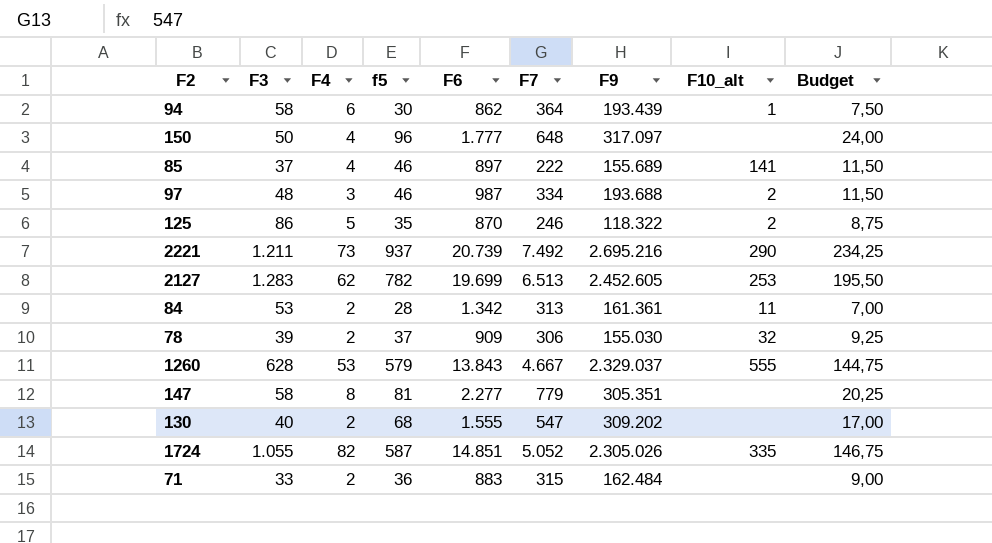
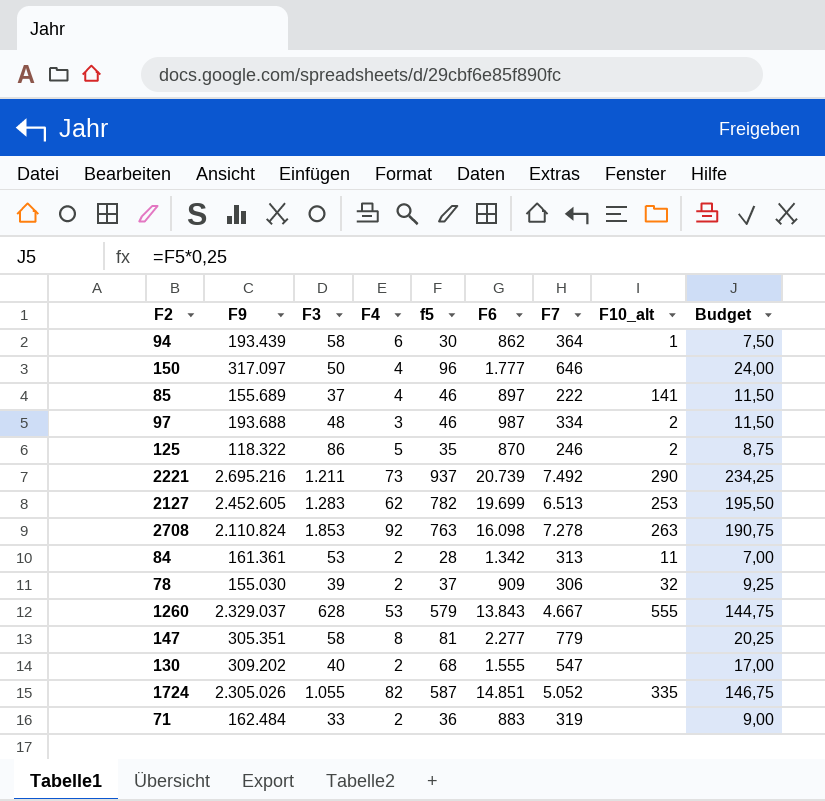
column F9 | position: 7 -> 2
150 | F7: 648 -> 646
row 2708: none -> 2.110.824 | 1.853 | 92 | 763 | 16.098 | 7.278 | 263 | 190,75
71 | F7: 315 -> 319

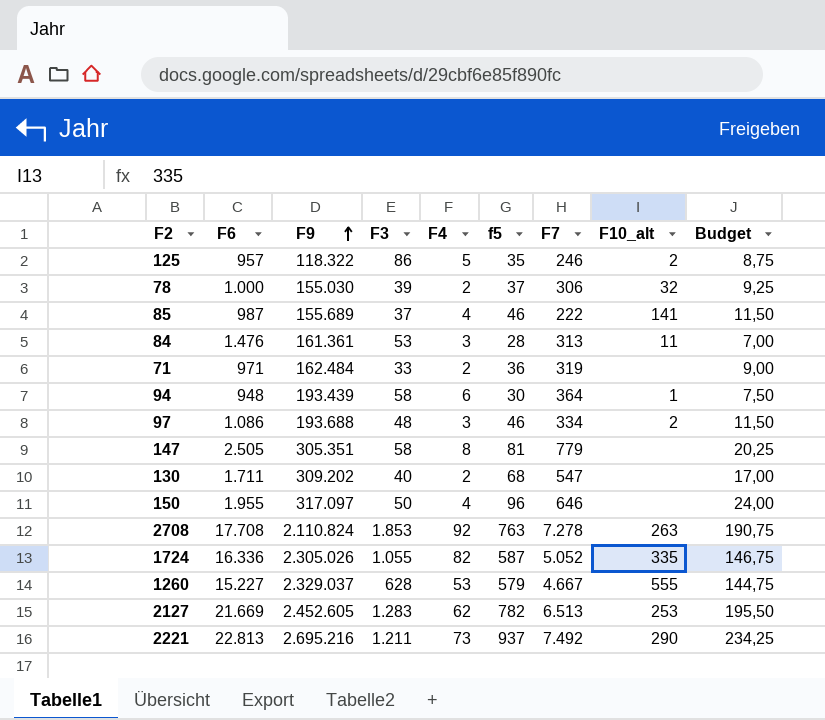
row order: none -> F9 ascending
column F6 | position: 6 -> 2
125 | F6: 870 -> 957
78 | F6: 909 -> 1.000
85 | F6: 897 -> 987
84 | F6: 1.342 -> 1.476
84 | F4: 2 -> 3
71 | F6: 883 -> 971
94 | F6: 862 -> 948
97 | F6: 987 -> 1.086
147 | F6: 2.277 -> 2.505
130 | F6: 1.555 -> 1.711
150 | F6: 1.777 -> 1.955
2708 | F6: 16.098 -> 17.708
1724 | F6: 14.851 -> 16.336
1260 | F6: 13.843 -> 15.227
2127 | F6: 19.699 -> 21.669
2221 | F6: 20.739 -> 22.813

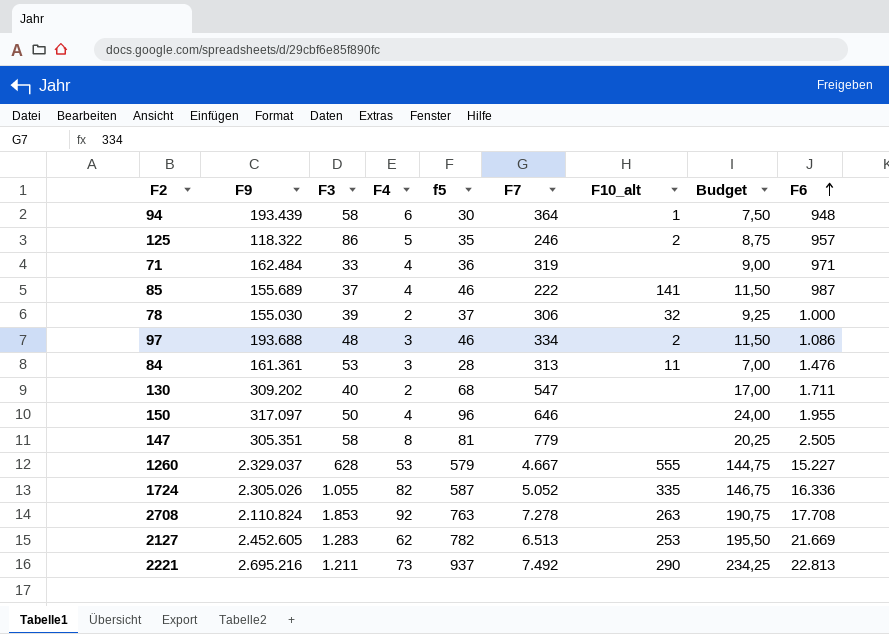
row order: F9 ascending -> F6 ascending
column F6 | position: 2 -> 9
71 | F4: 2 -> 4

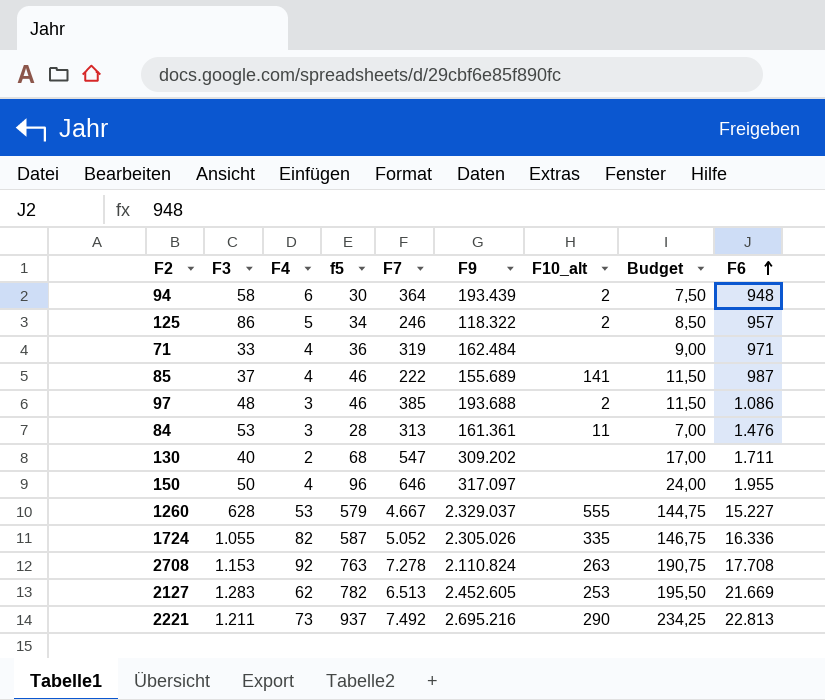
column F9 | position: 2 -> 6
row 78: 155.030 | 39 | 2 | 37 | 306 | 32 | 9,25 | 1.000 -> none
row 147: 305.351 | 58 | 8 | 81 | 779 | none | 20,25 | 2.505 -> none
94 | F10_alt: 1 -> 2
125 | f5: 35 -> 34
125 | Budget: 8,75 -> 8,50
97 | F7: 334 -> 385
2708 | F3: 1.853 -> 1.153

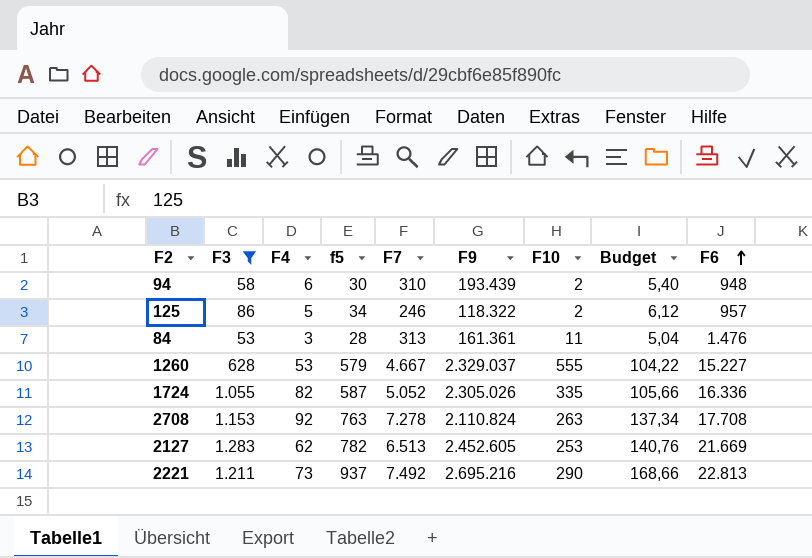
filter: none -> F3 >= 53
column name: F10_alt -> F10
column Budget | formula: [f5] * 0,25 -> [f5] * 0,18
94 | F7: 364 -> 310

